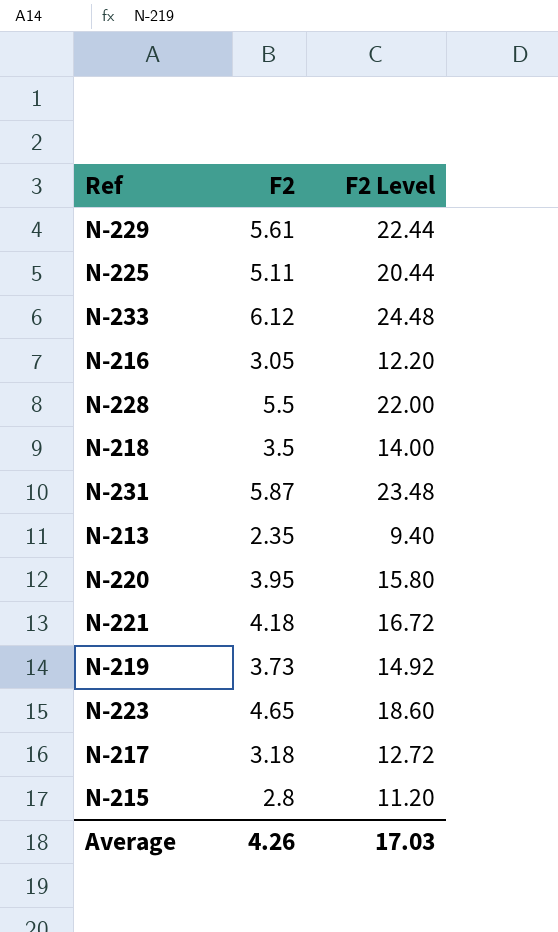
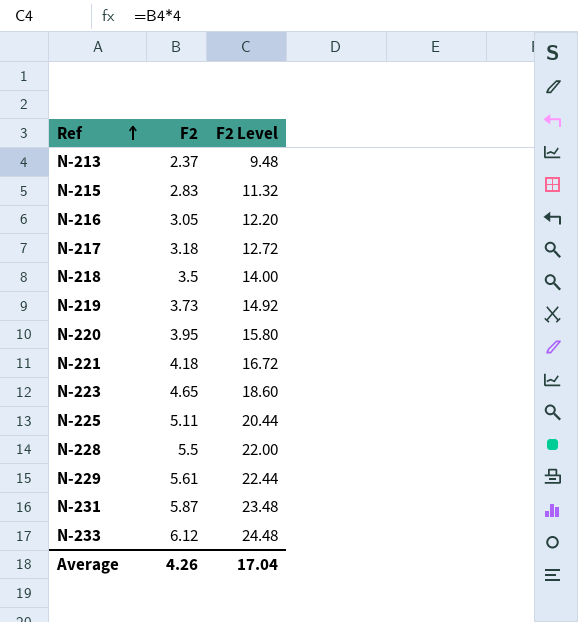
row order: none -> Ref ascending
N-213 | F2: 2.35 -> 2.37
N-213 | F2 Level: 9.40 -> 9.48
N-215 | F2: 2.8 -> 2.83
N-215 | F2 Level: 11.20 -> 11.32
Average | F2 Level: 17.03 -> 17.04

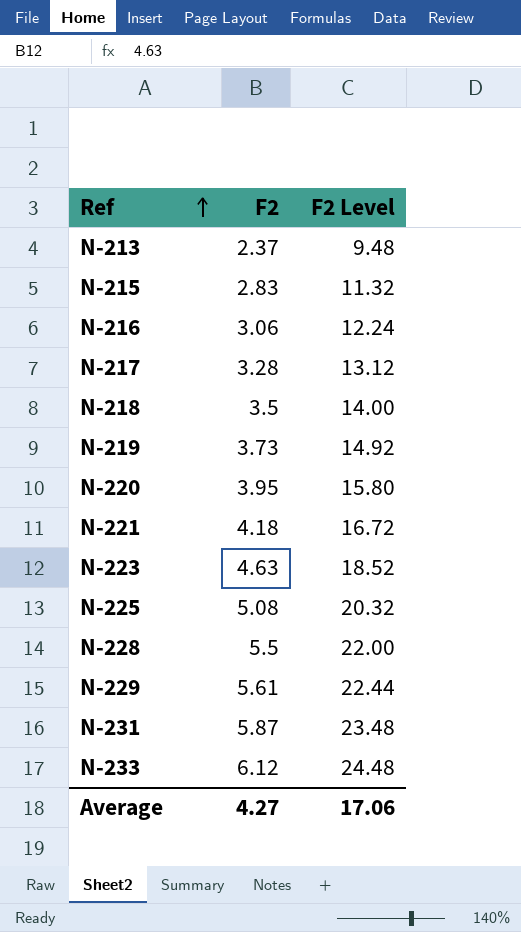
N-216 | F2: 3.05 -> 3.06
N-216 | F2 Level: 12.20 -> 12.24
N-217 | F2: 3.18 -> 3.28
N-217 | F2 Level: 12.72 -> 13.12
N-223 | F2: 4.65 -> 4.63
N-223 | F2 Level: 18.60 -> 18.52
N-225 | F2: 5.11 -> 5.08
N-225 | F2 Level: 20.44 -> 20.32
Average | F2: 4.26 -> 4.27
Average | F2 Level: 17.04 -> 17.06

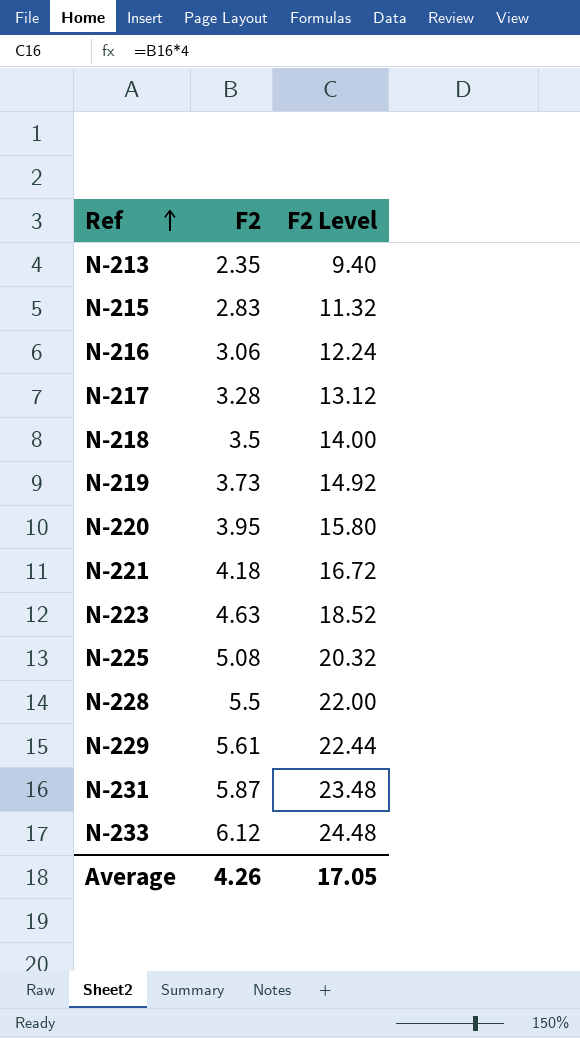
N-213 | F2: 2.37 -> 2.35
N-213 | F2 Level: 9.48 -> 9.40
Average | F2: 4.27 -> 4.26
Average | F2 Level: 17.06 -> 17.05

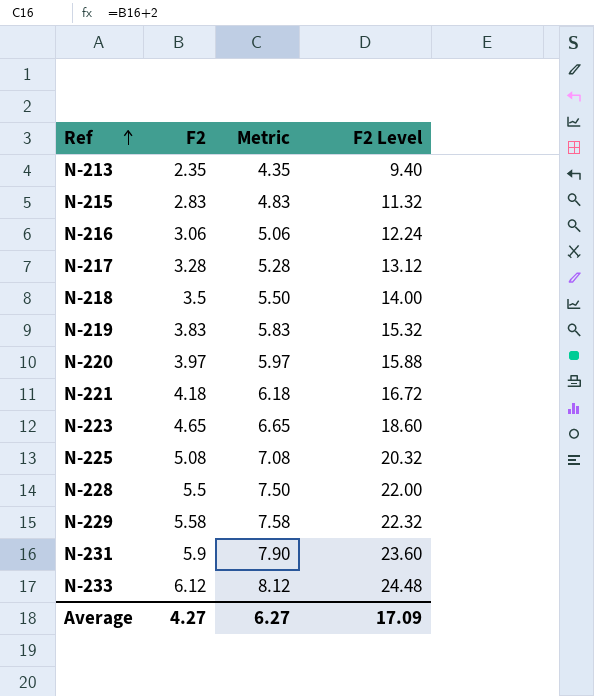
column Metric | formula: none -> [F2] + 2
N-219 | F2: 3.73 -> 3.83
N-219 | F2 Level: 14.92 -> 15.32
N-220 | F2: 3.95 -> 3.97
N-220 | F2 Level: 15.80 -> 15.88
N-223 | F2: 4.63 -> 4.65
N-223 | F2 Level: 18.52 -> 18.60
N-229 | F2: 5.61 -> 5.58
N-229 | F2 Level: 22.44 -> 22.32
N-231 | F2: 5.87 -> 5.9
N-231 | F2 Level: 23.48 -> 23.60
Average | F2: 4.26 -> 4.27
Average | F2 Level: 17.05 -> 17.09

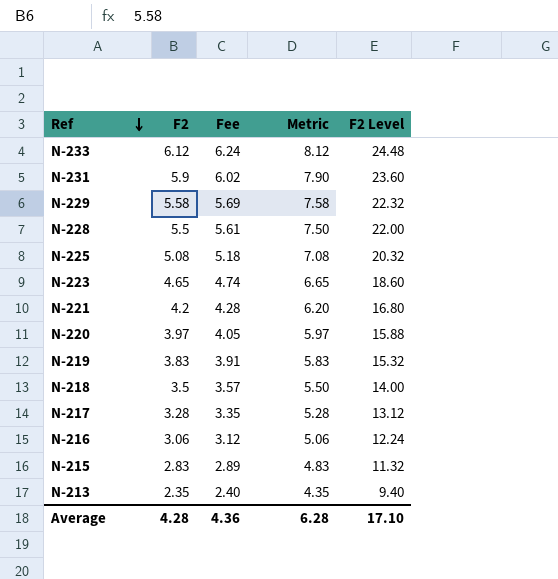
row order: Ref ascending -> Ref descending
column Fee | formula: none -> [F2] * 1.02
N-221 | F2: 4.18 -> 4.2
N-221 | Metric: 6.18 -> 6.20
N-221 | F2 Level: 16.72 -> 16.80
Average | F2: 4.27 -> 4.28
Average | Metric: 6.27 -> 6.28
Average | F2 Level: 17.09 -> 17.10

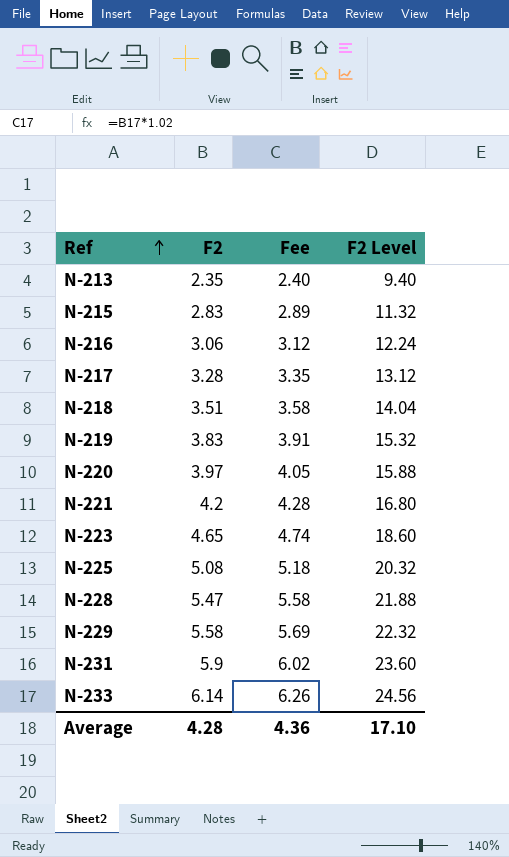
row order: Ref descending -> Ref ascending
column Metric | formula: [F2] + 2 -> none
N-218 | F2: 3.5 -> 3.51
N-218 | Fee: 3.57 -> 3.58
N-218 | F2 Level: 14.00 -> 14.04
N-228 | F2: 5.5 -> 5.47
N-228 | Fee: 5.61 -> 5.58
N-228 | F2 Level: 22.00 -> 21.88
N-233 | F2: 6.12 -> 6.14
N-233 | Fee: 6.24 -> 6.26
N-233 | F2 Level: 24.48 -> 24.56

